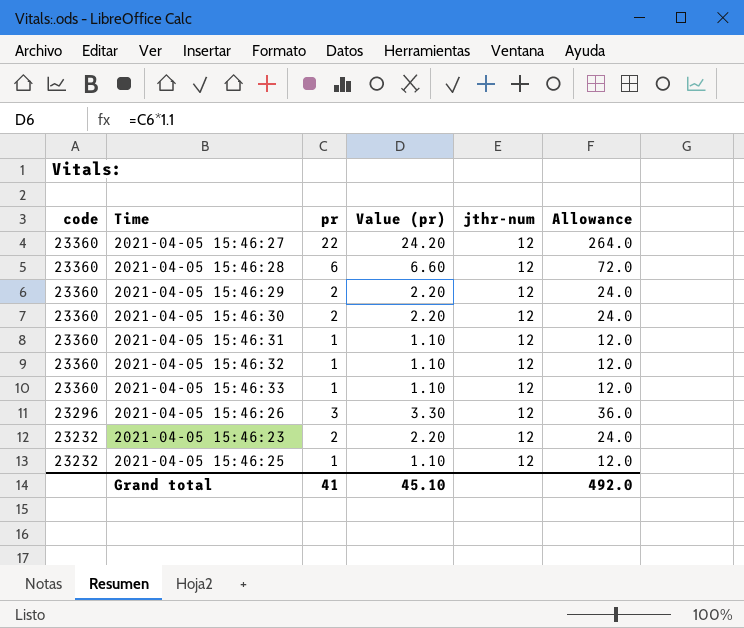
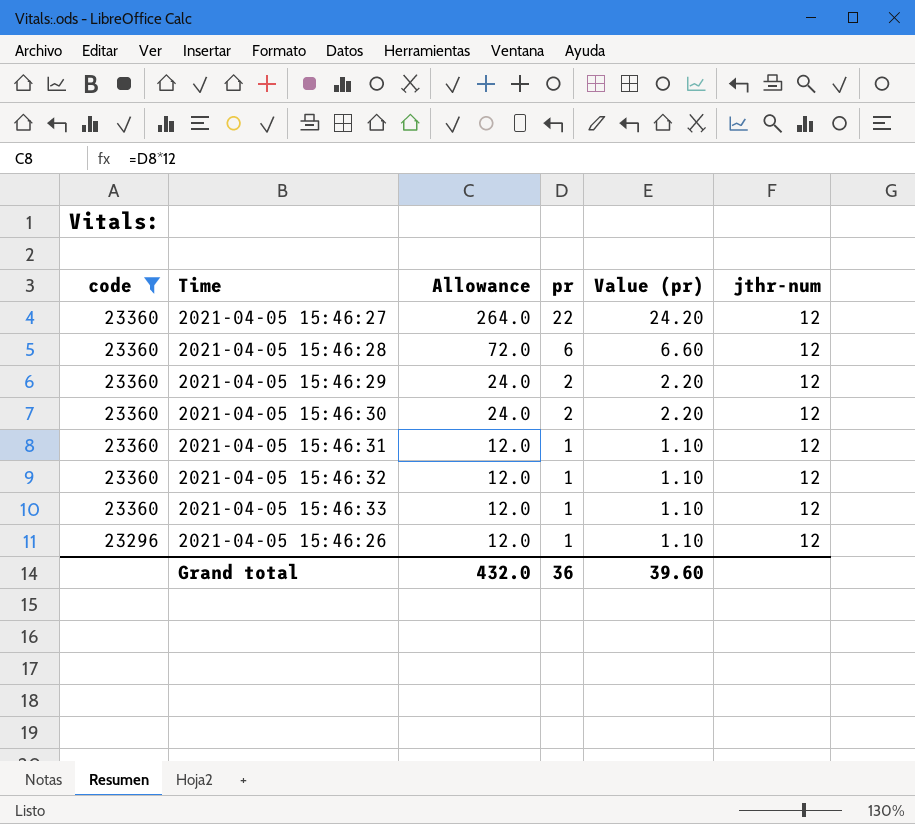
filter: none -> code != 23232
column Allowance | position: 6 -> 3
2021-04-05 15:46:26 | Allowance: 36.0 -> 12.0
2021-04-05 15:46:26 | pr: 3 -> 1
2021-04-05 15:46:26 | Value (pr): 3.30 -> 1.10
Grand total | Allowance: 492.0 -> 432.0
Grand total | pr: 41 -> 36
Grand total | Value (pr): 45.10 -> 39.60

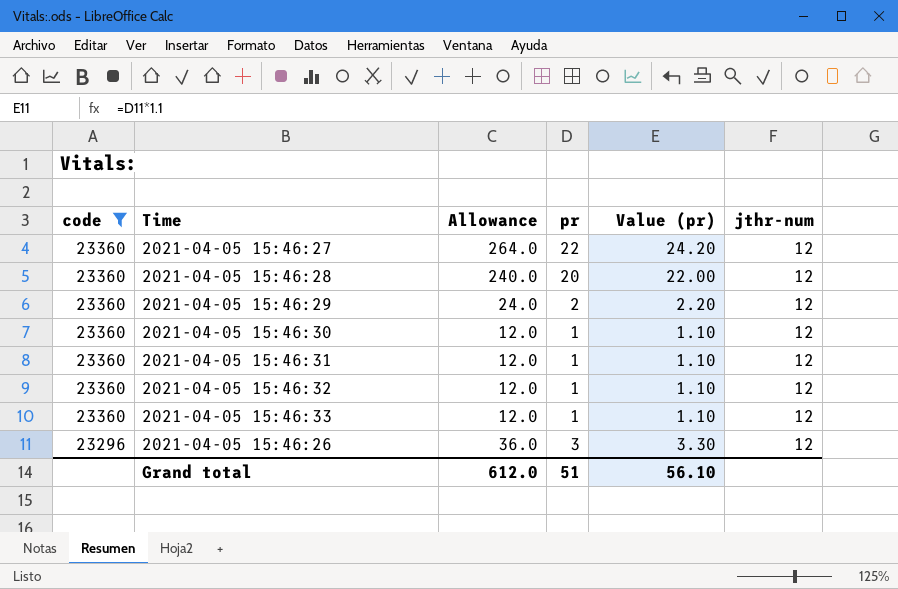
2021-04-05 15:46:28 | Allowance: 72.0 -> 240.0
2021-04-05 15:46:28 | pr: 6 -> 20
2021-04-05 15:46:28 | Value (pr): 6.60 -> 22.00
2021-04-05 15:46:30 | Allowance: 24.0 -> 12.0
2021-04-05 15:46:30 | pr: 2 -> 1
2021-04-05 15:46:30 | Value (pr): 2.20 -> 1.10
2021-04-05 15:46:26 | Allowance: 12.0 -> 36.0
2021-04-05 15:46:26 | pr: 1 -> 3
2021-04-05 15:46:26 | Value (pr): 1.10 -> 3.30
Grand total | Allowance: 432.0 -> 612.0
Grand total | pr: 36 -> 51
Grand total | Value (pr): 39.60 -> 56.10

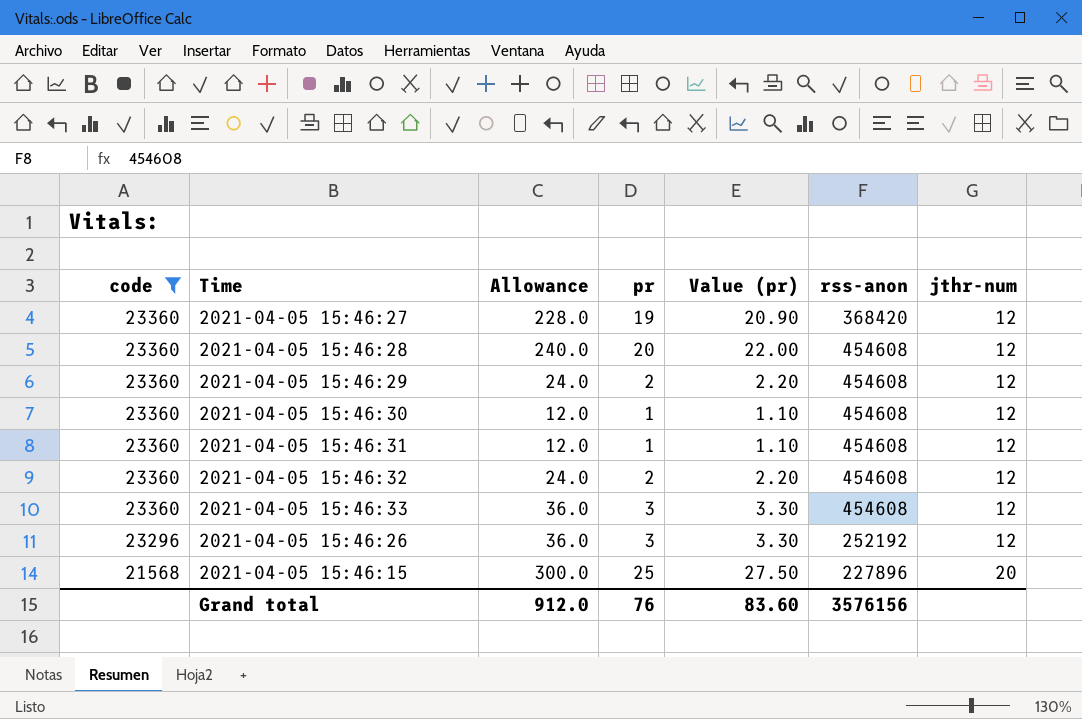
column rss-anon | position: none -> 6
2021-04-05 15:46:27 | Allowance: 264.0 -> 228.0
2021-04-05 15:46:27 | pr: 22 -> 19
2021-04-05 15:46:27 | Value (pr): 24.20 -> 20.90
2021-04-05 15:46:32 | Allowance: 12.0 -> 24.0
2021-04-05 15:46:32 | pr: 1 -> 2
2021-04-05 15:46:32 | Value (pr): 1.10 -> 2.20
2021-04-05 15:46:33 | Allowance: 12.0 -> 36.0
2021-04-05 15:46:33 | pr: 1 -> 3
2021-04-05 15:46:33 | Value (pr): 1.10 -> 3.30
row 2021-04-05 15:46:15: none -> 21568 | 300.0 | 25 | 27.50 | 227896 | 20
Grand total | Allowance: 612.0 -> 912.0
Grand total | pr: 51 -> 76
Grand total | Value (pr): 56.10 -> 83.60

